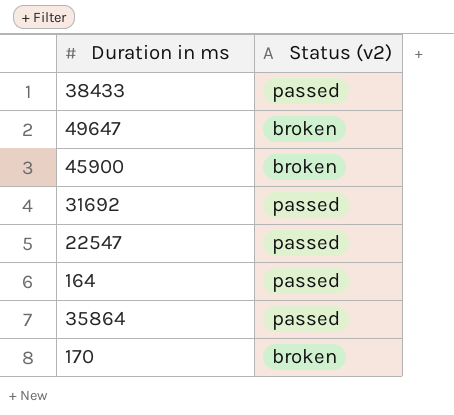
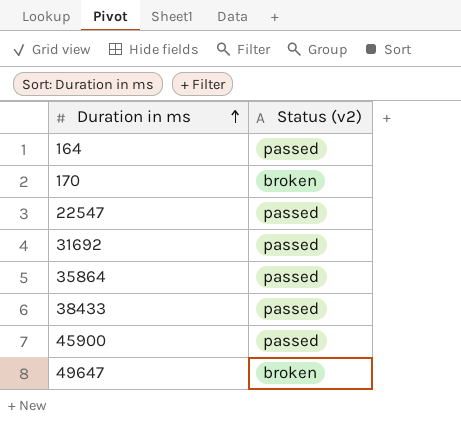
row order: none -> Duration in ms ascending
45900 | Status (v2): broken -> passed

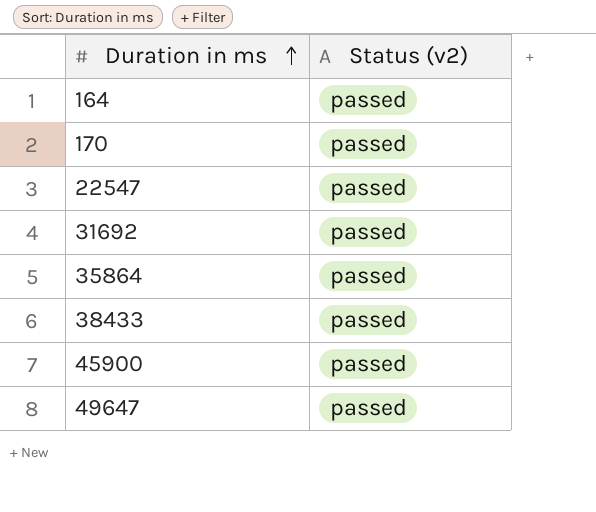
170 | Status (v2): broken -> passed
49647 | Status (v2): broken -> passed

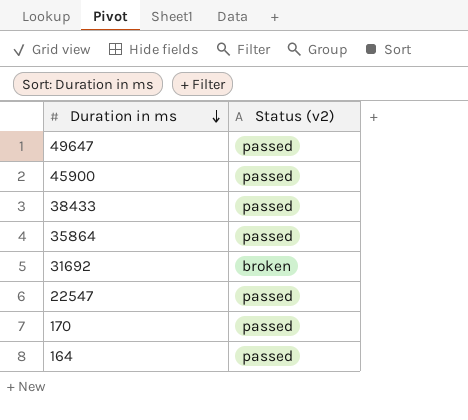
row order: Duration in ms ascending -> Duration in ms descending
31692 | Status (v2): passed -> broken

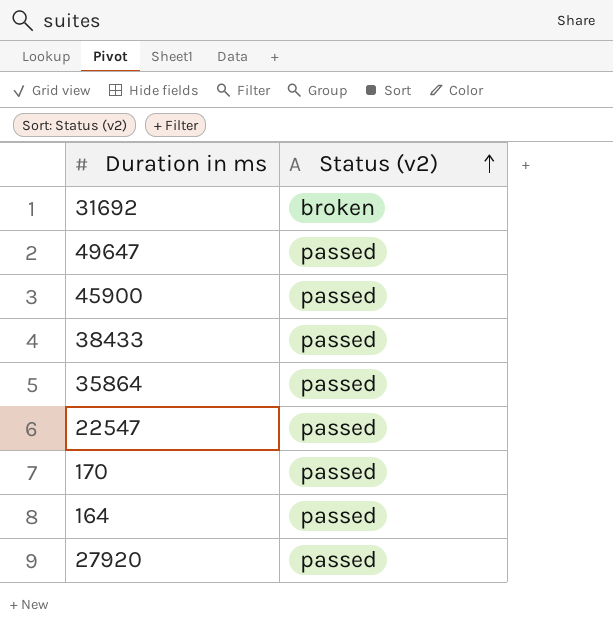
row order: Duration in ms descending -> Status (v2) ascending
row 27920: none -> passed

